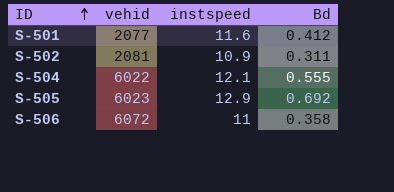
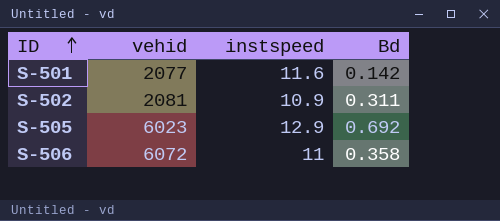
row S-504: 6022 | 12.1 | 0.555 -> none
S-501 | Bd: 0.412 -> 0.142

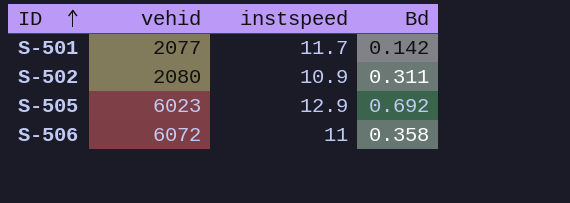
S-501 | instspeed: 11.6 -> 11.7
S-502 | vehid: 2081 -> 2080

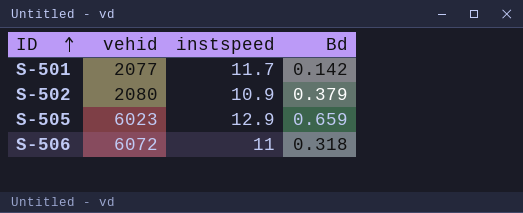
S-502 | Bd: 0.311 -> 0.379
S-505 | Bd: 0.692 -> 0.659
S-506 | Bd: 0.358 -> 0.318

